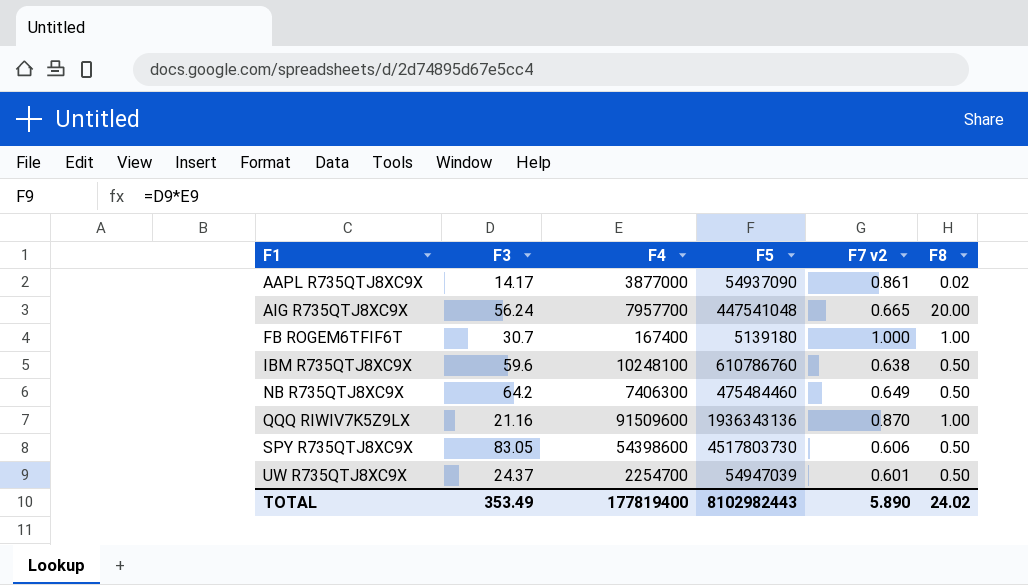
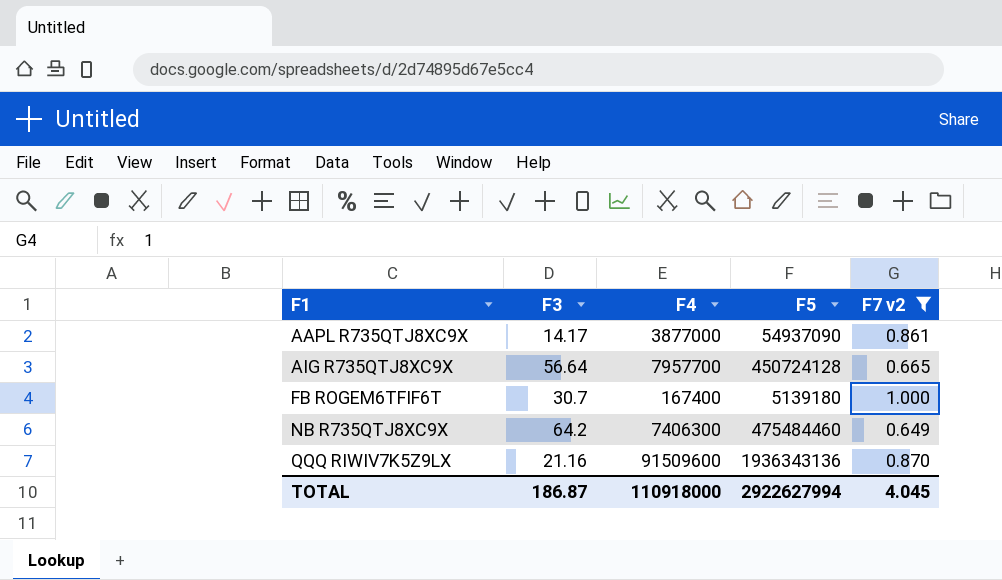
filter: none -> F7 v2 >= 0.649
column F8 | position: 6 -> none
AIG R735QTJ8XC9X | F3: 56.24 -> 56.64
AIG R735QTJ8XC9X | F5: 447541048 -> 450724128
TOTAL | F3: 353.49 -> 186.87
TOTAL | F4: 177819400 -> 110918000
TOTAL | F5: 8102982443 -> 2922627994
TOTAL | F7 v2: 5.890 -> 4.045

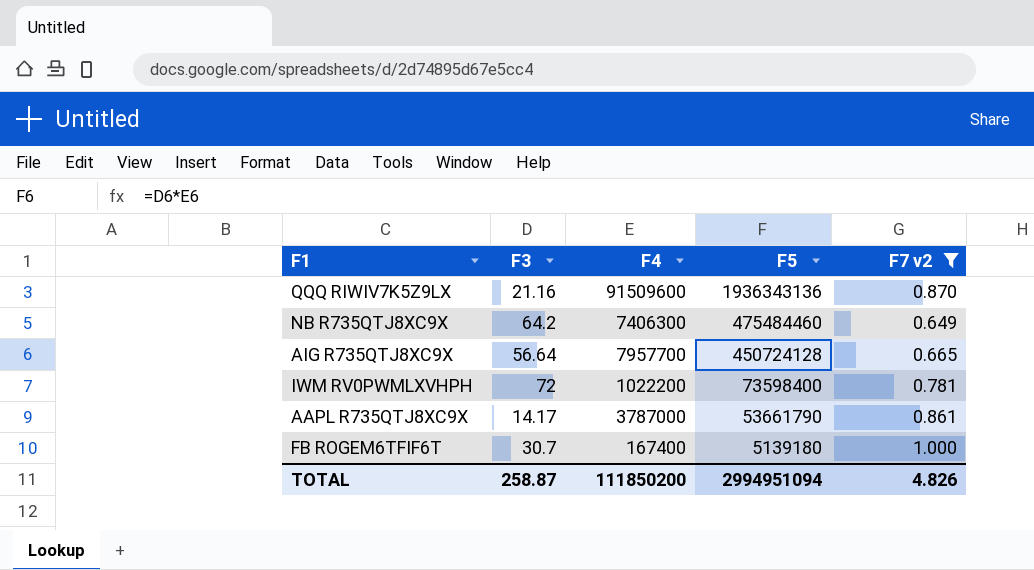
row order: F1 ascending -> F5 descending
row IWM RV0PWMLXVHPH: none -> 72 | 1022200 | 73598400 | 0.781
AAPL R735QTJ8XC9X | F4: 3877000 -> 3787000
AAPL R735QTJ8XC9X | F5: 54937090 -> 53661790
TOTAL | F3: 186.87 -> 258.87
TOTAL | F4: 110918000 -> 111850200
TOTAL | F5: 2922627994 -> 2994951094
TOTAL | F7 v2: 4.045 -> 4.826

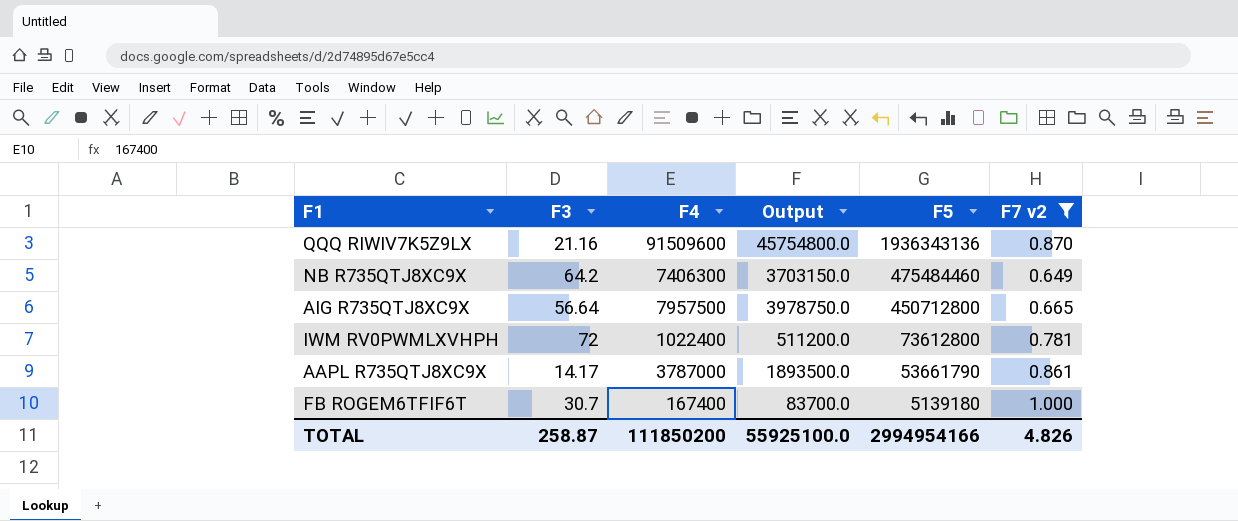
column Output | formula: none -> [F4] * 0.5
AIG R735QTJ8XC9X | F4: 7957700 -> 7957500
AIG R735QTJ8XC9X | F5: 450724128 -> 450712800
IWM RV0PWMLXVHPH | F4: 1022200 -> 1022400
IWM RV0PWMLXVHPH | F5: 73598400 -> 73612800
TOTAL | F5: 2994951094 -> 2994954166

